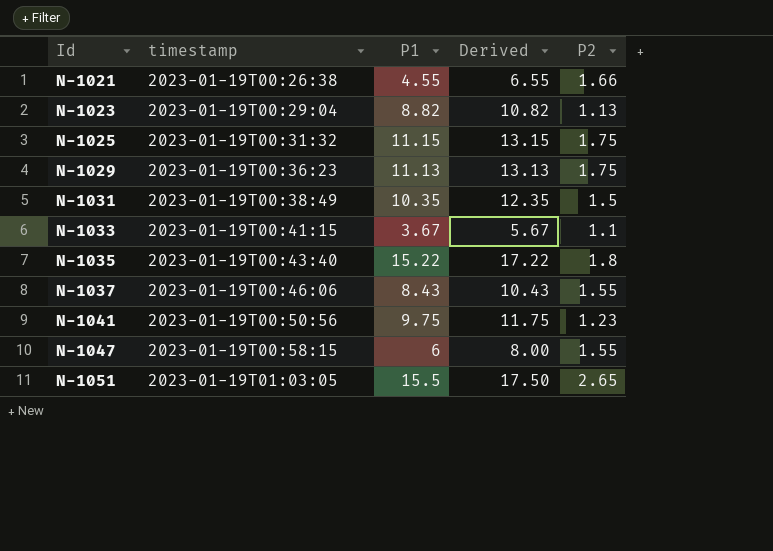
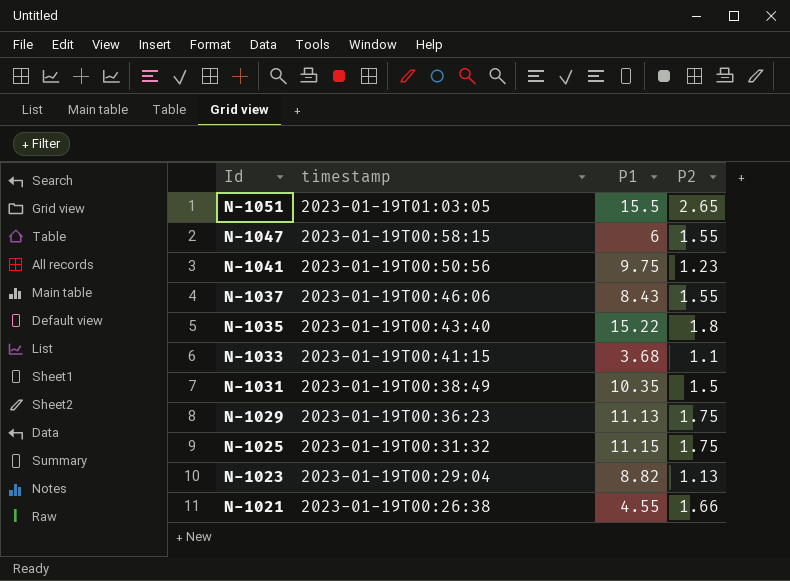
row order: Id ascending -> Id descending
column Derived | formula: [P1] + 2 -> none
N-1033 | P1: 3.67 -> 3.68

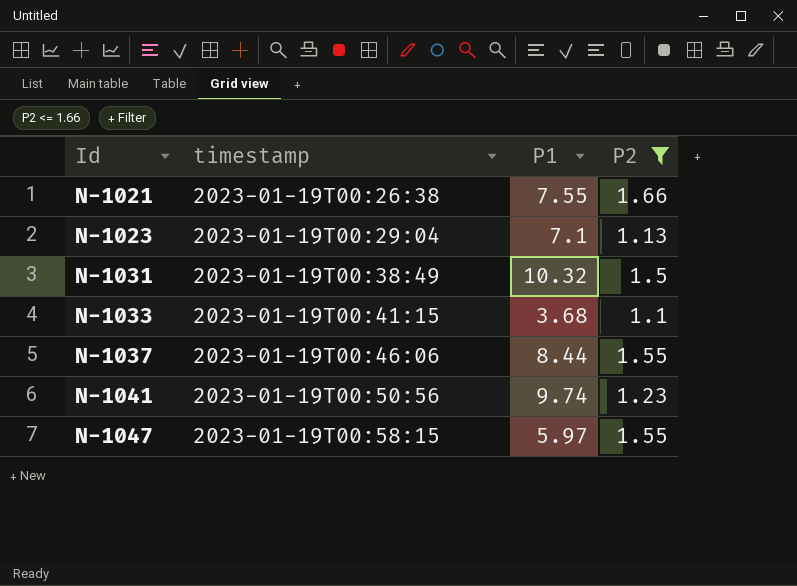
filter: none -> P2 <= 1.66
row order: Id descending -> Id ascending
N-1021 | P1: 4.55 -> 7.55
N-1023 | P1: 8.82 -> 7.1
N-1031 | P1: 10.35 -> 10.32
N-1037 | P1: 8.43 -> 8.44
N-1041 | P1: 9.75 -> 9.74
N-1047 | P1: 6 -> 5.97

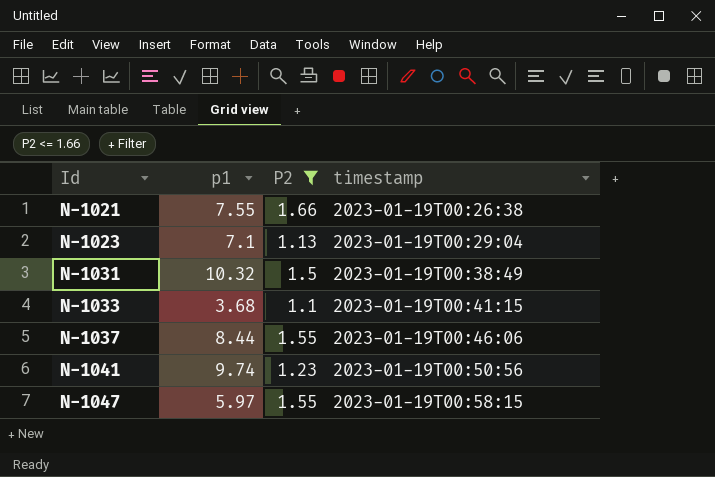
column name: P1 -> p1
column timestamp | position: 2 -> 4

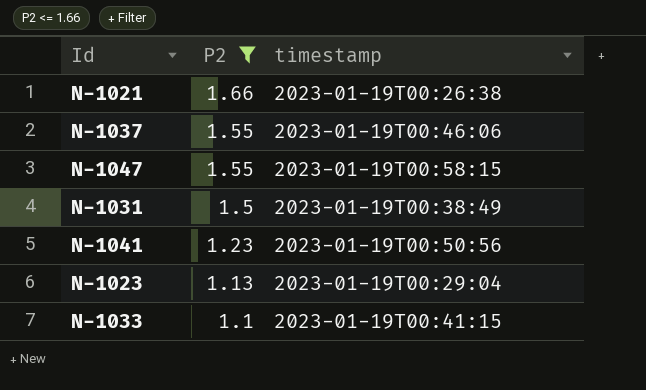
row order: Id ascending -> P2 descending
column p1 | position: 2 -> none

